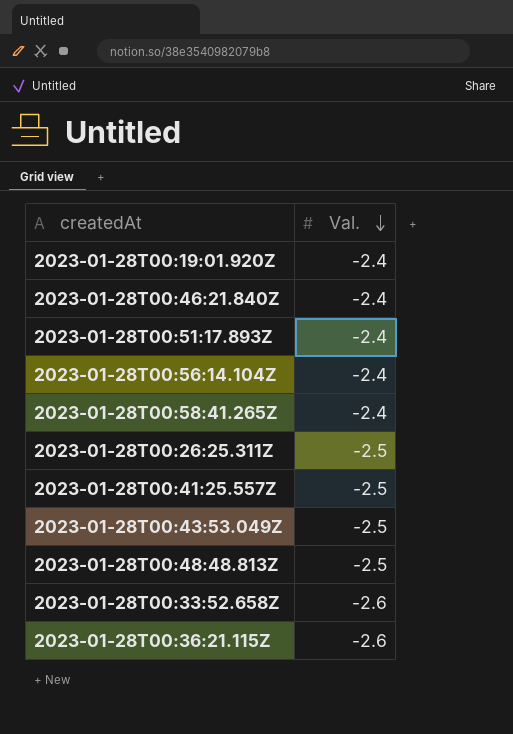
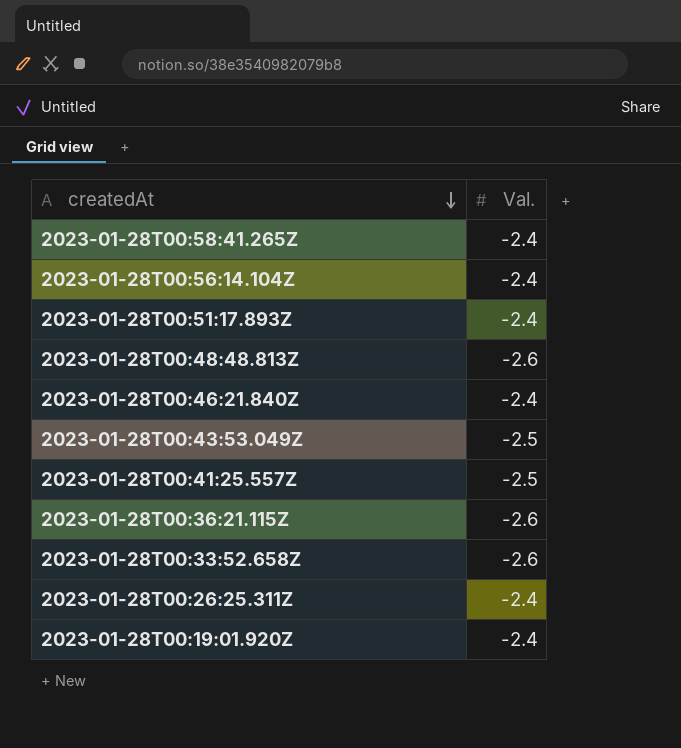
row order: Val. descending -> createdAt descending
2023-01-28T00:48:48.813Z | Val.: -2.5 -> -2.6
2023-01-28T00:26:25.311Z | Val.: -2.5 -> -2.4

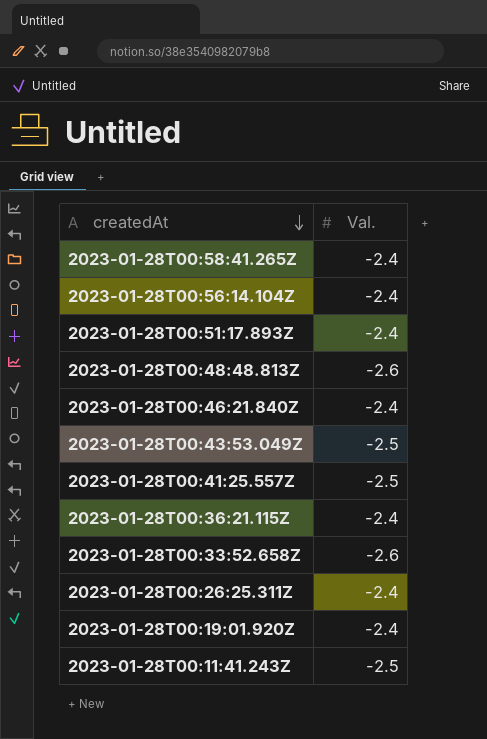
2023-01-28T00:36:21.115Z | Val.: -2.6 -> -2.4
row 2023-01-28T00:11:41.243Z: none -> -2.5

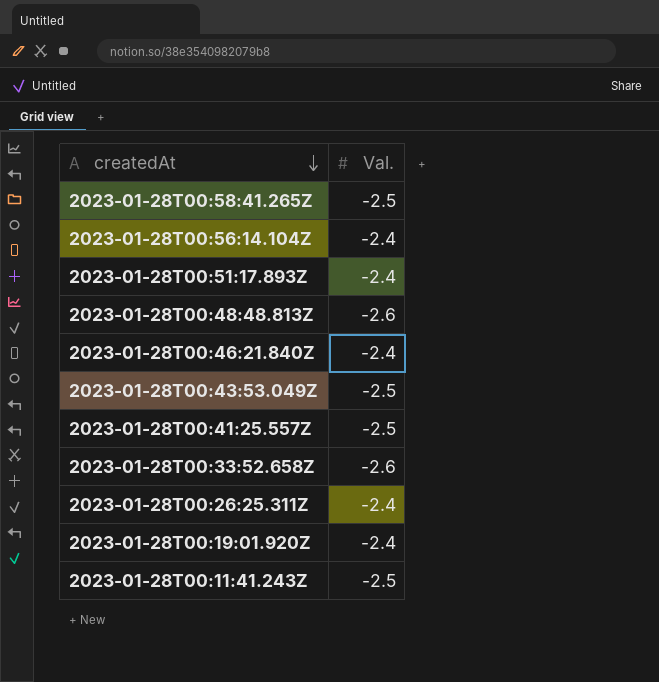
row 2023-01-28T00:36:21.115Z: -2.4 -> none
2023-01-28T00:58:41.265Z | Val.: -2.4 -> -2.5

